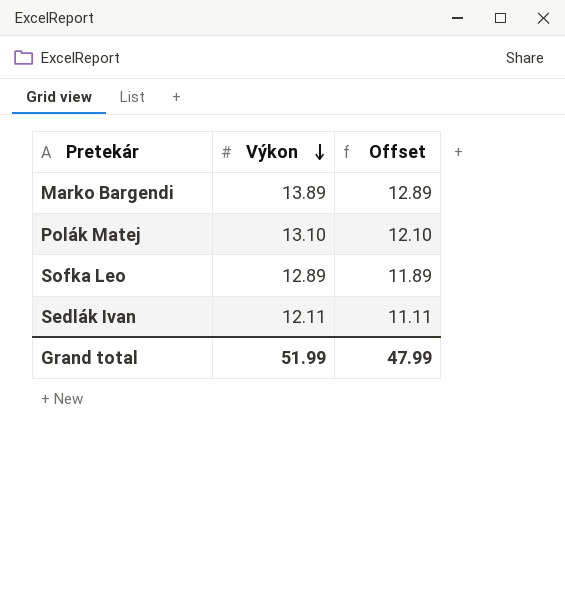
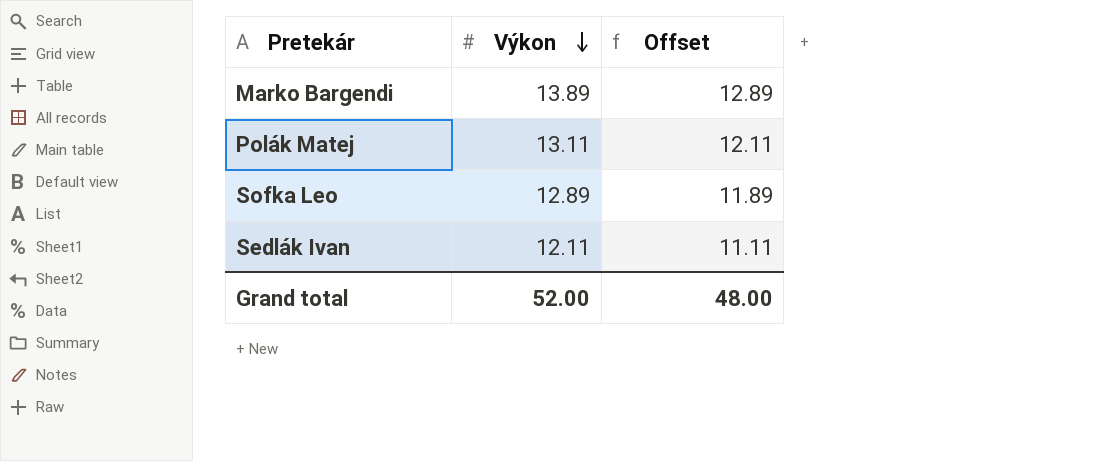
Polák Matej | Výkon: 13.10 -> 13.11
Polák Matej | Offset: 12.10 -> 12.11
Grand total | Výkon: 51.99 -> 52.00
Grand total | Offset: 47.99 -> 48.00

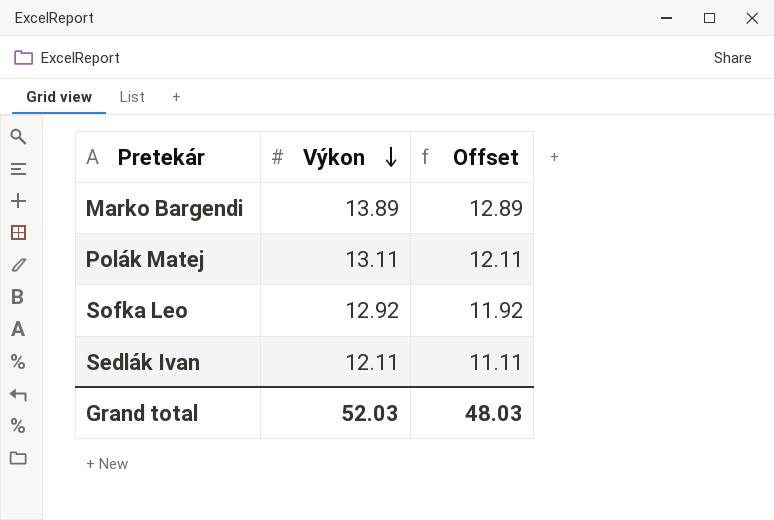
Sofka Leo | Výkon: 12.89 -> 12.92
Sofka Leo | Offset: 11.89 -> 11.92
Grand total | Výkon: 52.00 -> 52.03
Grand total | Offset: 48.00 -> 48.03

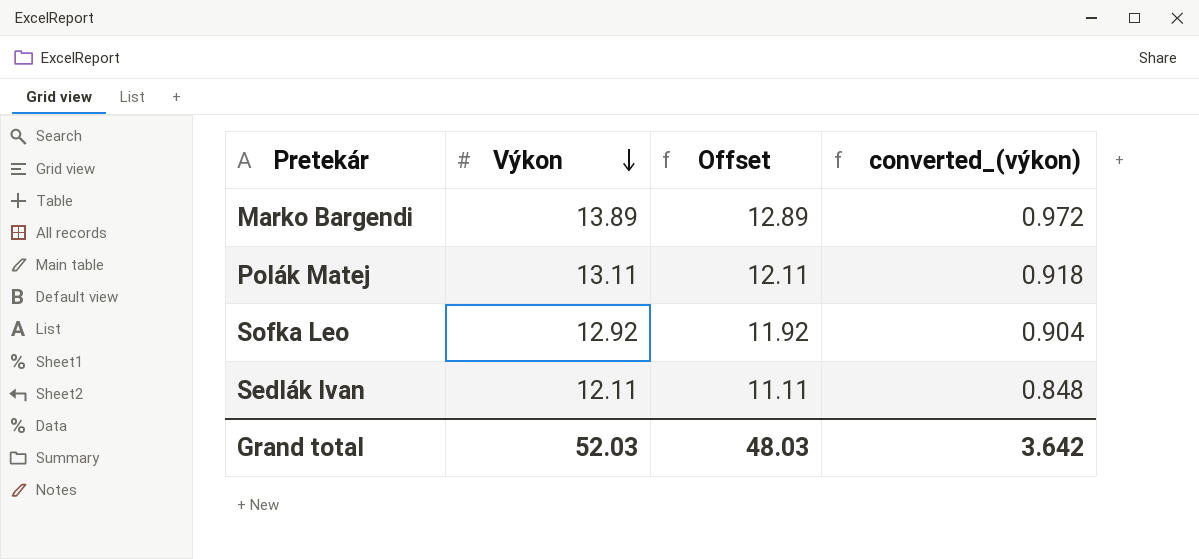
column converted_(výkon) | formula: none -> [Výkon] * 0.07

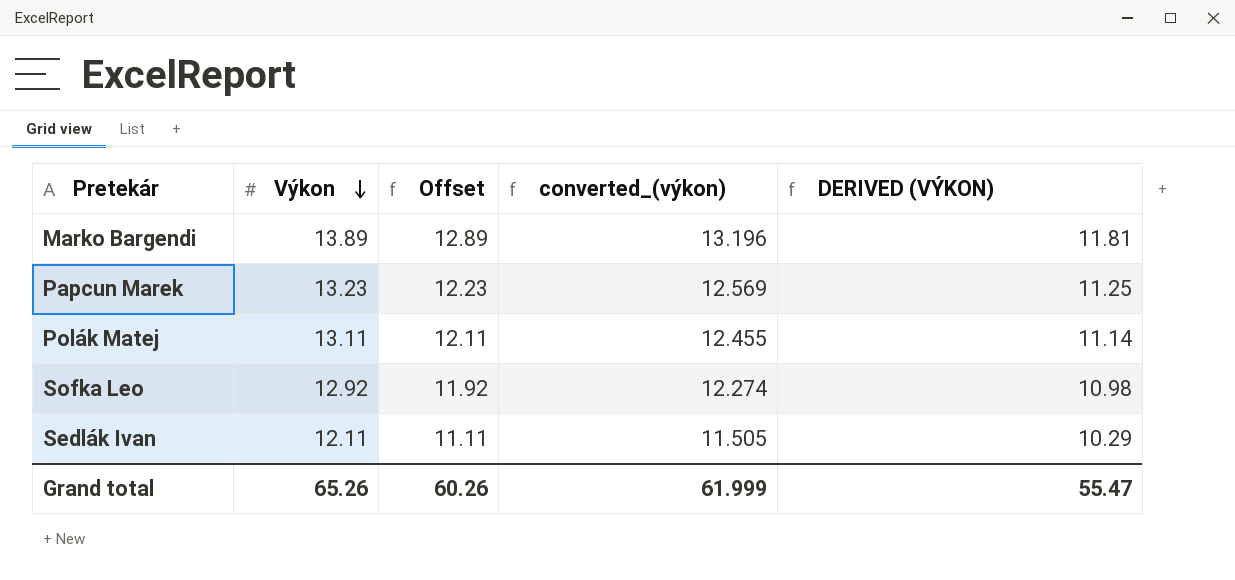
column converted_(výkon) | formula: [Výkon] * 0.07 -> [Výkon] * 0.95
column DERIVED (VÝKON) | formula: none -> [Výkon] * 0.85
row Papcun Marek: none -> 13.23 | 12.23 | 12.569 | 11.25
Grand total | Výkon: 52.03 -> 65.26
Grand total | Offset: 48.03 -> 60.26
Grand total | converted_(výkon): 3.642 -> 61.999

